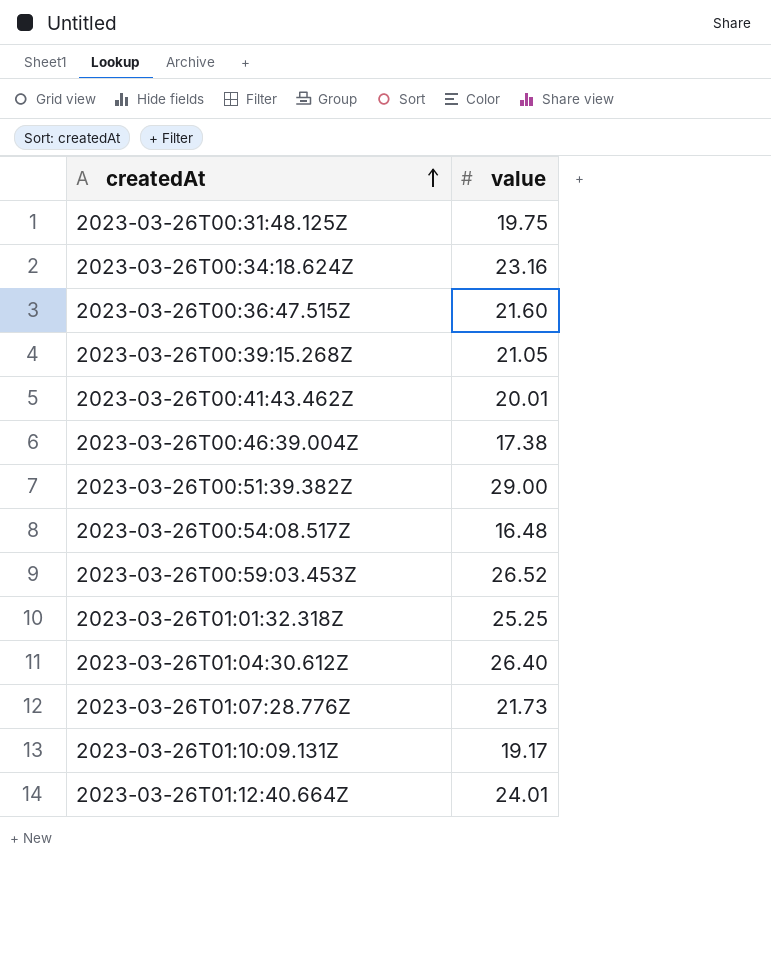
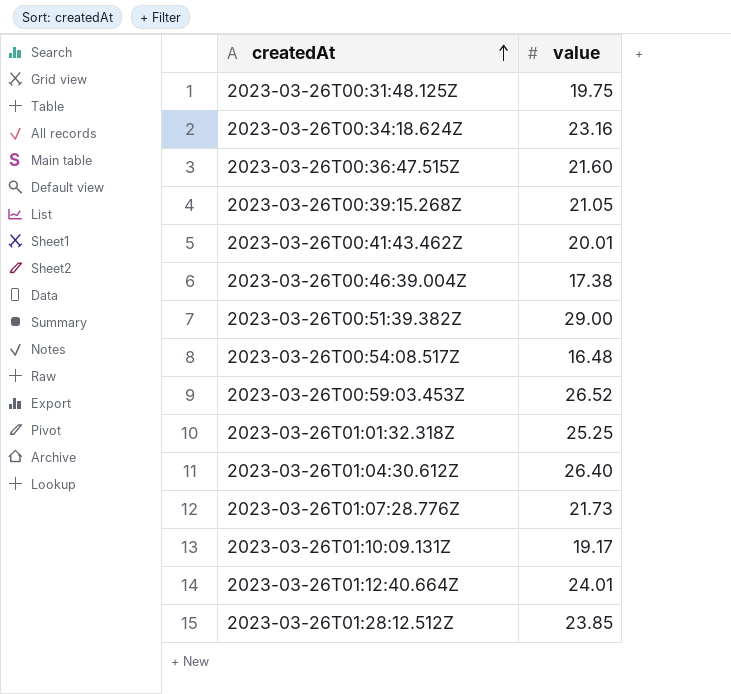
row 2023-03-26T01:28:12.512Z: none -> 23.85

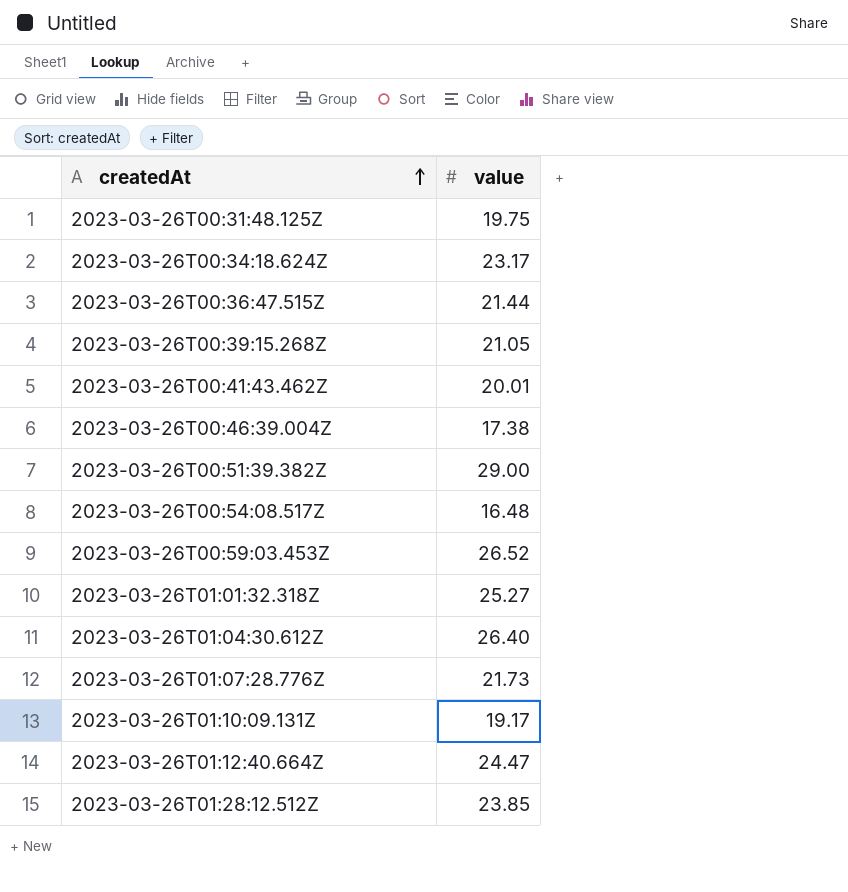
2023-03-26T00:34:18.624Z | value: 23.16 -> 23.17
2023-03-26T00:36:47.515Z | value: 21.60 -> 21.44
2023-03-26T01:01:32.318Z | value: 25.25 -> 25.27
2023-03-26T01:12:40.664Z | value: 24.01 -> 24.47

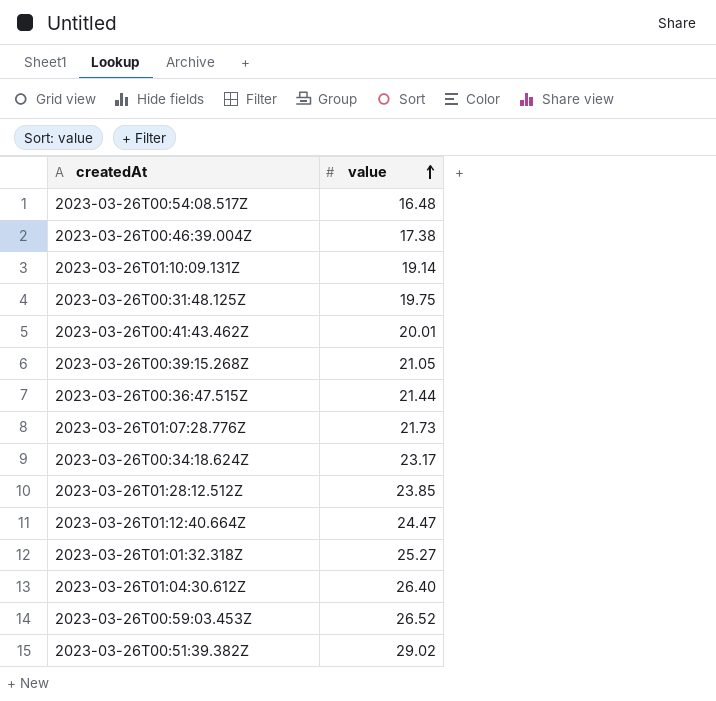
row order: createdAt ascending -> value ascending
2023-03-26T01:10:09.131Z | value: 19.17 -> 19.14
2023-03-26T00:51:39.382Z | value: 29.00 -> 29.02

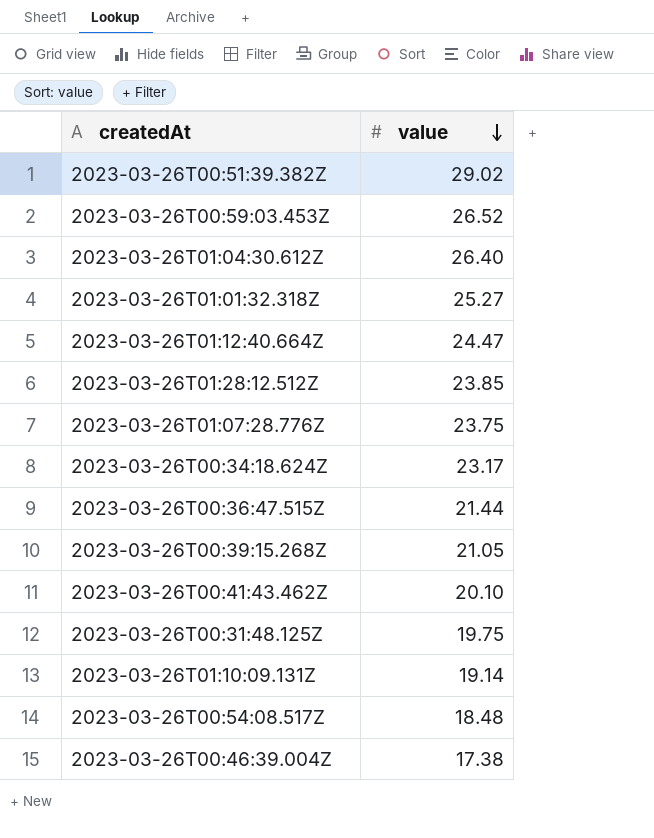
row order: value ascending -> value descending
2023-03-26T01:07:28.776Z | value: 21.73 -> 23.75
2023-03-26T00:41:43.462Z | value: 20.01 -> 20.10
2023-03-26T00:54:08.517Z | value: 16.48 -> 18.48

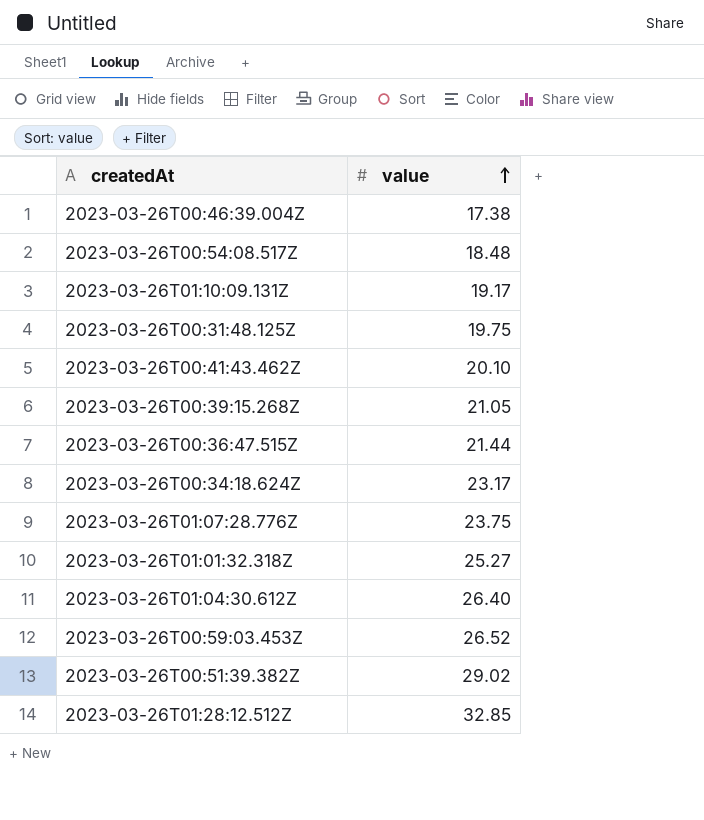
row order: value descending -> value ascending
row 2023-03-26T01:12:40.664Z: 24.47 -> none
2023-03-26T01:10:09.131Z | value: 19.14 -> 19.17
2023-03-26T01:28:12.512Z | value: 23.85 -> 32.85

